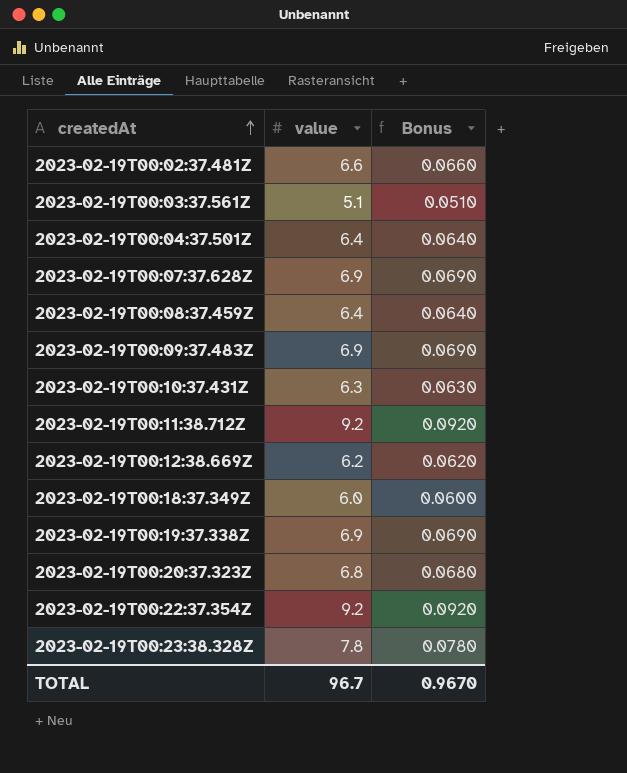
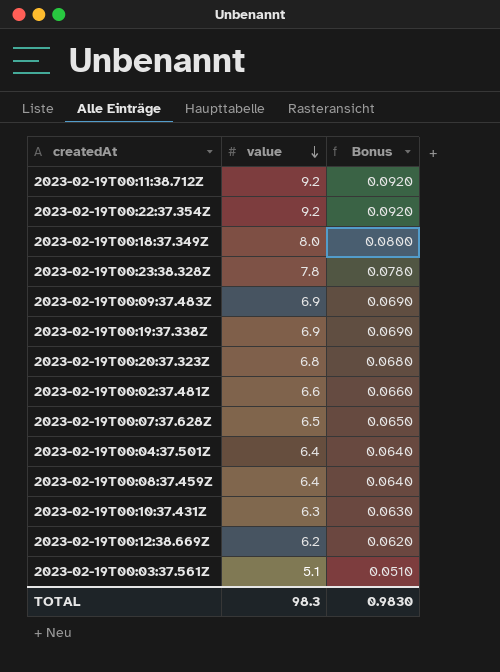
row order: createdAt ascending -> value descending
2023-02-19T00:18:37.349Z | value: 6.0 -> 8.0
2023-02-19T00:18:37.349Z | Bonus: 0.0600 -> 0.0800
2023-02-19T00:07:37.628Z | value: 6.9 -> 6.5
2023-02-19T00:07:37.628Z | Bonus: 0.0690 -> 0.0650
TOTAL | value: 96.7 -> 98.3
TOTAL | Bonus: 0.9670 -> 0.9830

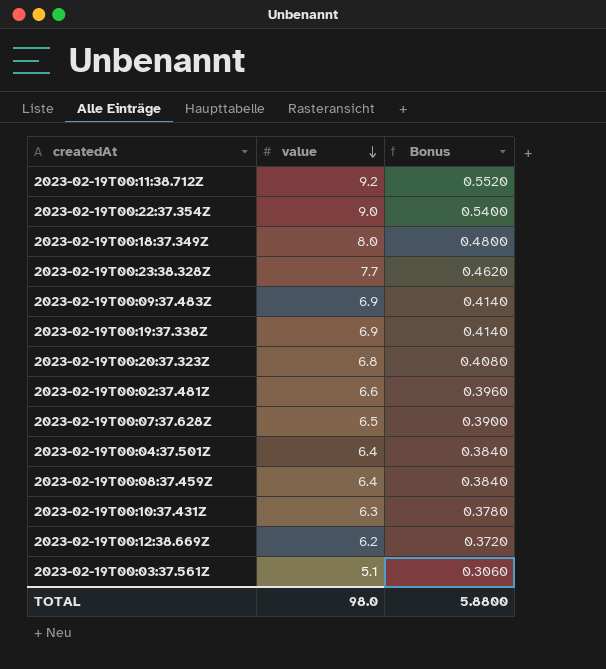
column Bonus | formula: [value] * 0.01 -> [value] * 0.06
2023-02-19T00:22:37.354Z | value: 9.2 -> 9.0
2023-02-19T00:23:38.328Z | value: 7.8 -> 7.7
TOTAL | value: 98.3 -> 98.0
TOTAL | Bonus: 0.9830 -> 5.8800

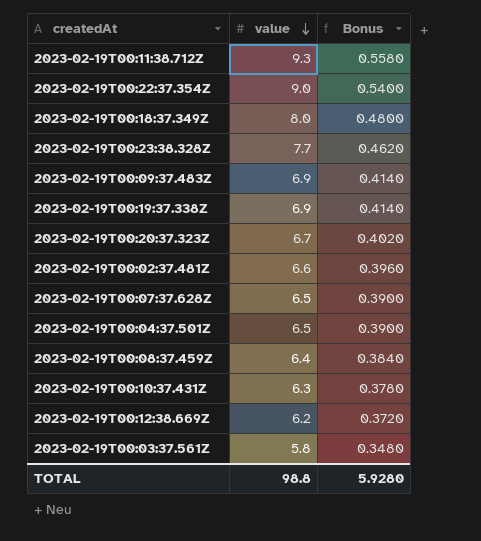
2023-02-19T00:11:38.712Z | value: 9.2 -> 9.3
2023-02-19T00:11:38.712Z | Bonus: 0.5520 -> 0.5580
2023-02-19T00:20:37.323Z | value: 6.8 -> 6.7
2023-02-19T00:20:37.323Z | Bonus: 0.4080 -> 0.4020
2023-02-19T00:04:37.501Z | value: 6.4 -> 6.5
2023-02-19T00:04:37.501Z | Bonus: 0.3840 -> 0.3900
2023-02-19T00:03:37.561Z | value: 5.1 -> 5.8
2023-02-19T00:03:37.561Z | Bonus: 0.3060 -> 0.3480
TOTAL | value: 98.0 -> 98.8
TOTAL | Bonus: 5.8800 -> 5.9280

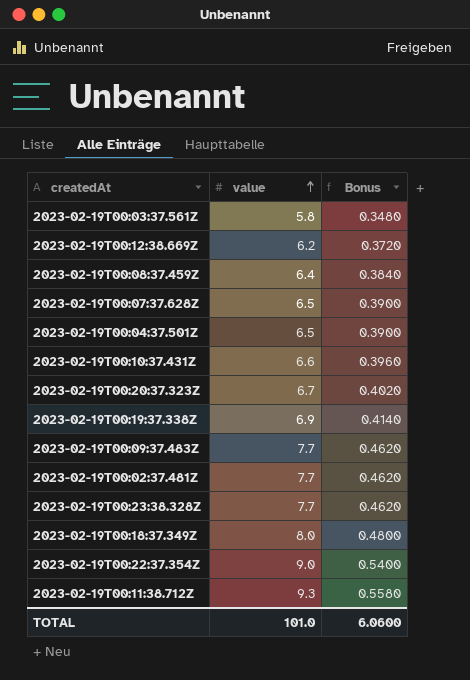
row order: value descending -> value ascending
2023-02-19T00:10:37.431Z | value: 6.3 -> 6.6
2023-02-19T00:10:37.431Z | Bonus: 0.3780 -> 0.3960
2023-02-19T00:09:37.483Z | value: 6.9 -> 7.7
2023-02-19T00:09:37.483Z | Bonus: 0.4140 -> 0.4620
2023-02-19T00:02:37.481Z | value: 6.6 -> 7.7
2023-02-19T00:02:37.481Z | Bonus: 0.3960 -> 0.4620
TOTAL | value: 98.8 -> 101.0
TOTAL | Bonus: 5.9280 -> 6.0600

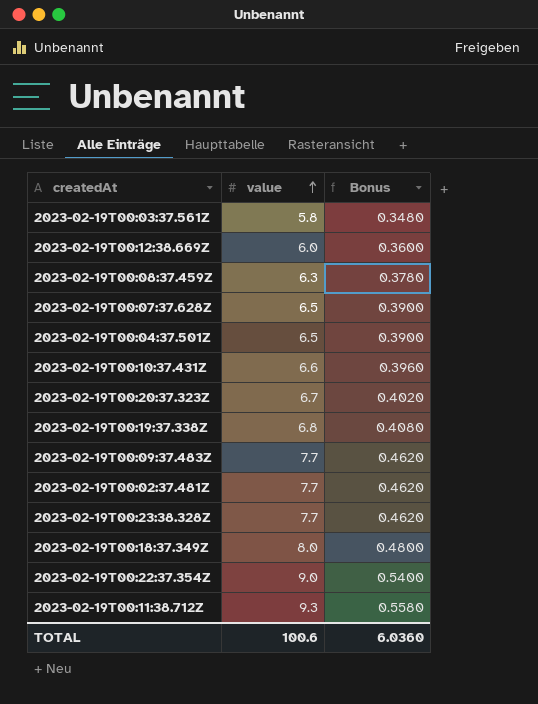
2023-02-19T00:12:38.669Z | value: 6.2 -> 6.0
2023-02-19T00:12:38.669Z | Bonus: 0.3720 -> 0.3600
2023-02-19T00:08:37.459Z | value: 6.4 -> 6.3
2023-02-19T00:08:37.459Z | Bonus: 0.3840 -> 0.3780
2023-02-19T00:19:37.338Z | value: 6.9 -> 6.8
2023-02-19T00:19:37.338Z | Bonus: 0.4140 -> 0.4080
TOTAL | value: 101.0 -> 100.6
TOTAL | Bonus: 6.0600 -> 6.0360

